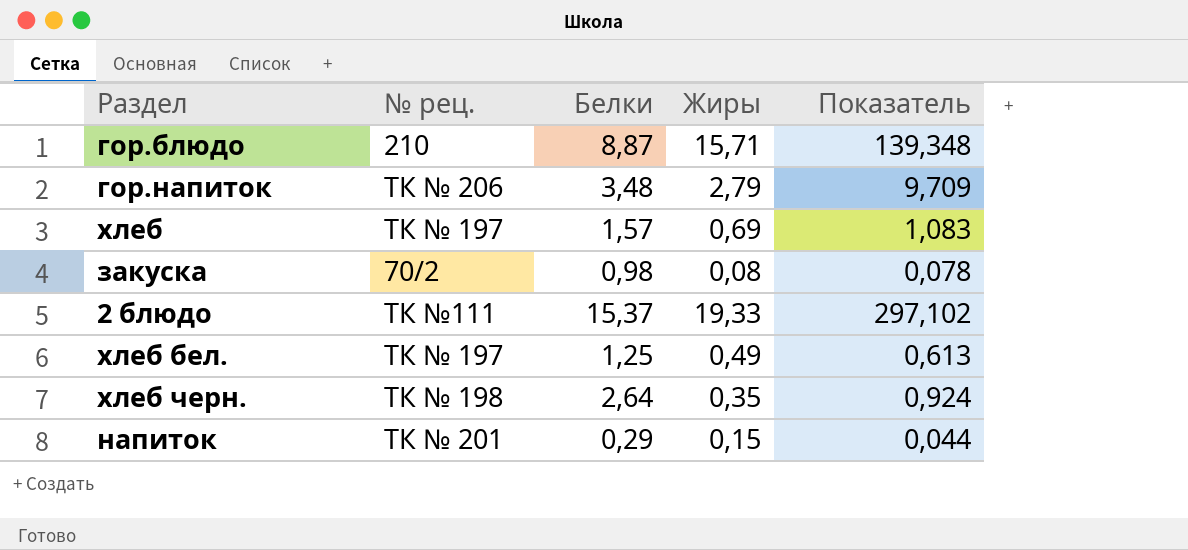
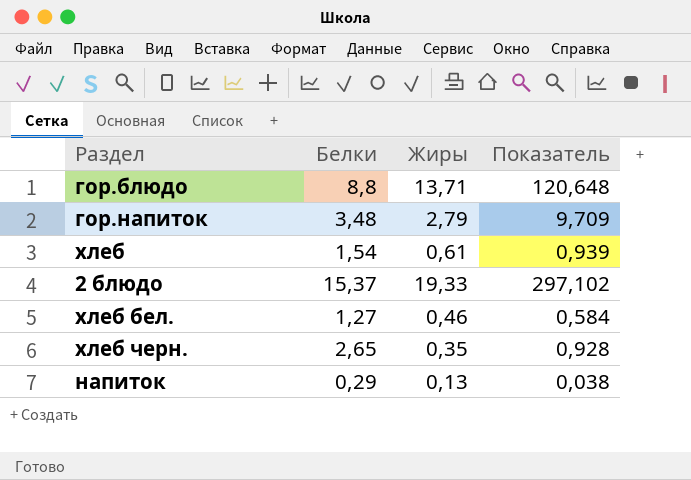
column № рец. | position: 2 -> none
row закуска: 70/2 | 0,98 | 0,08 | 0,078 -> none
гор.блюдо | Белки: 8,87 -> 8,8
гор.блюдо | Жиры: 15,71 -> 13,71
гор.блюдо | Показатель: 139,348 -> 120,648
хлеб | Белки: 1,57 -> 1,54
хлеб | Жиры: 0,69 -> 0,61
хлеб | Показатель: 1,083 -> 0,939
хлеб бел. | Белки: 1,25 -> 1,27
хлеб бел. | Жиры: 0,49 -> 0,46
хлеб бел. | Показатель: 0,613 -> 0,584
хлеб черн. | Белки: 2,64 -> 2,65
хлеб черн. | Показатель: 0,924 -> 0,928
напиток | Жиры: 0,15 -> 0,13
напиток | Показатель: 0,044 -> 0,038

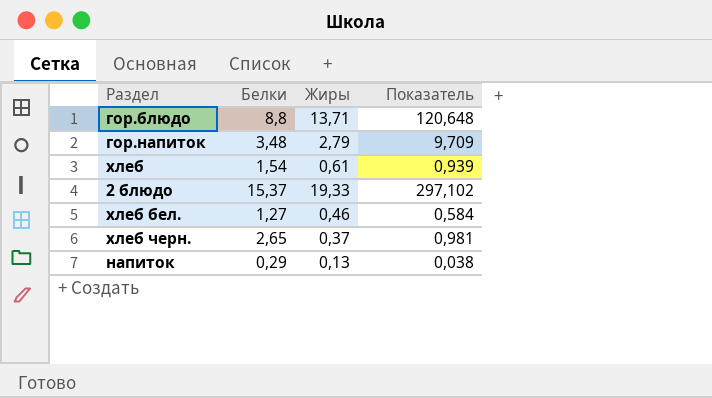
хлеб черн. | Жиры: 0,35 -> 0,37
хлеб черн. | Показатель: 0,928 -> 0,981

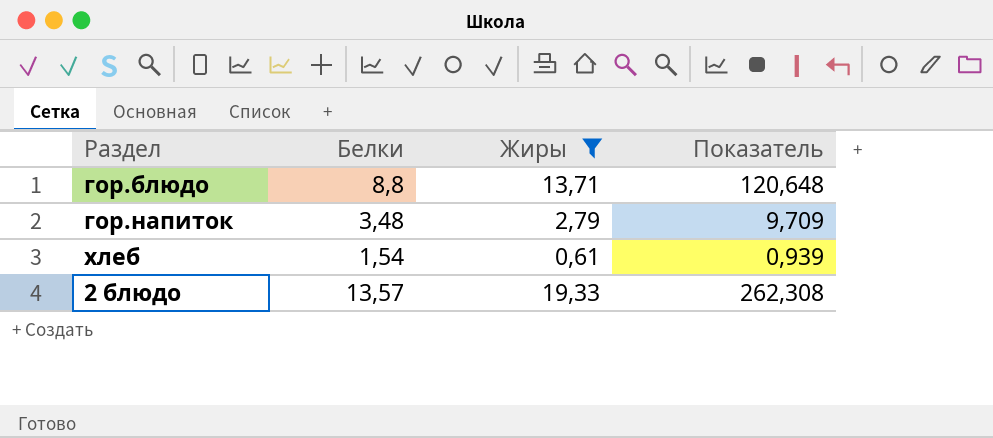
filter: none -> Жиры >= 0,61
2 блюдо | Белки: 15,37 -> 13,57
2 блюдо | Показатель: 297,102 -> 262,308

